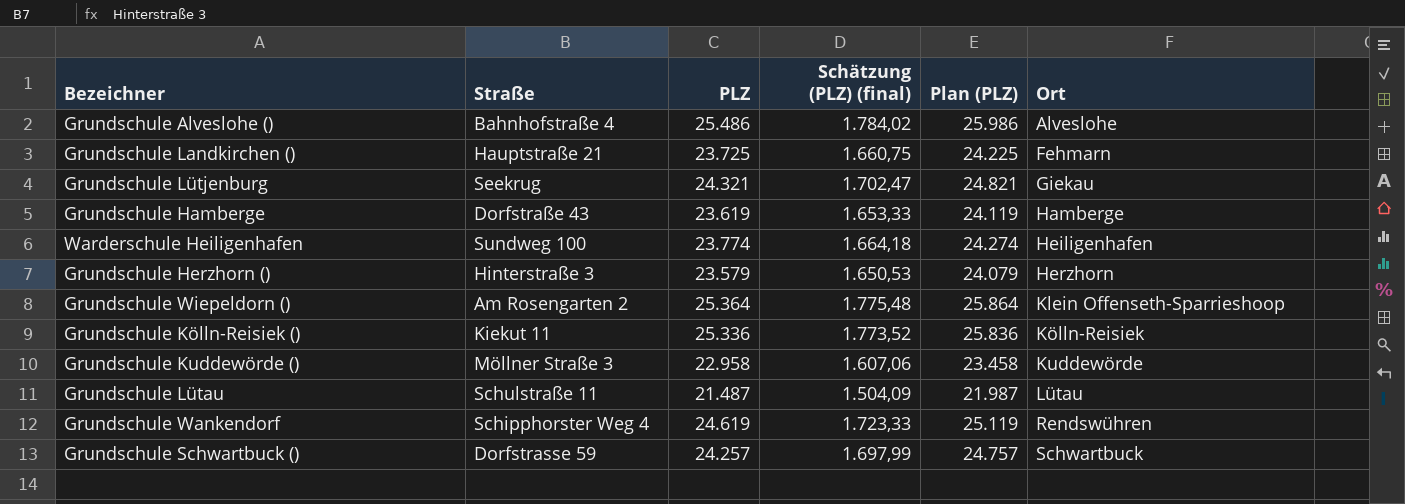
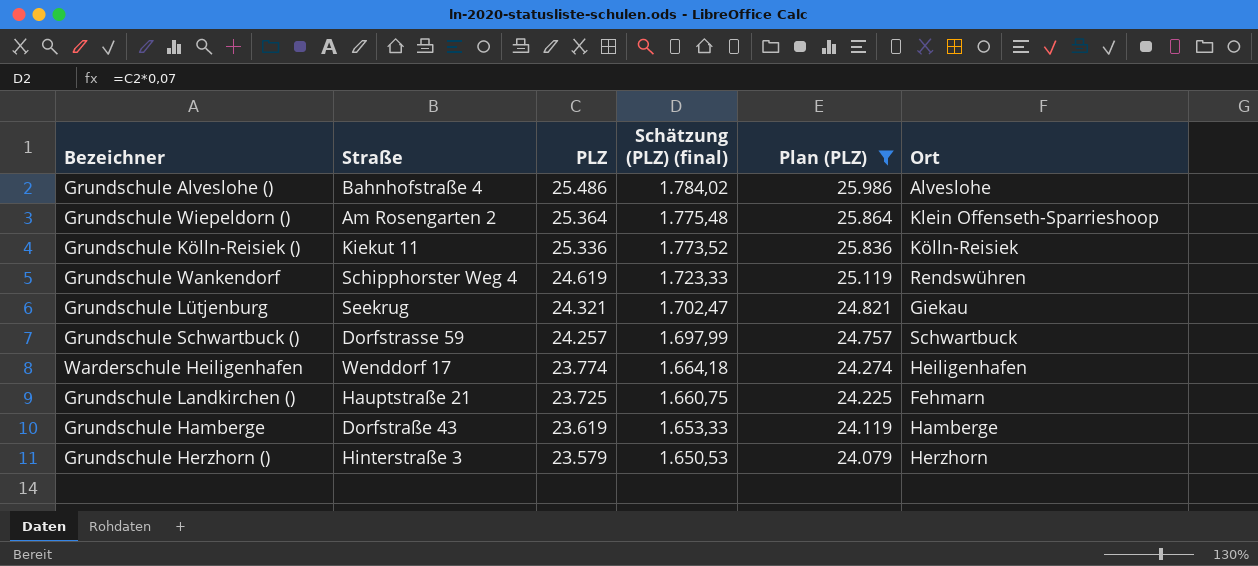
filter: none -> Plan (PLZ) >= 24.079
row order: Ort ascending -> PLZ descending
Warderschule Heiligenhafen | Straße: Sundweg 100 -> Wenddorf 17

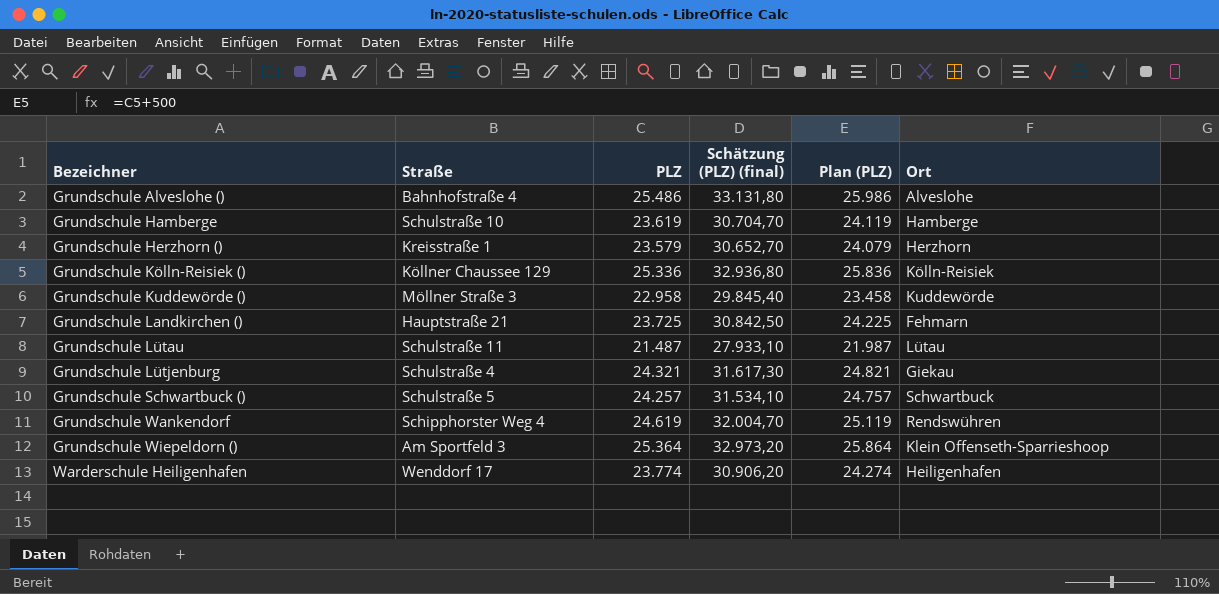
filter: Plan (PLZ) >= 24.079 -> none
row order: PLZ descending -> Bezeichner ascending
column Schätzung (PLZ) (final) | formula: [PLZ] * 0,07 -> [PLZ] * 1,3
Grundschule Hamberge | Straße: Dorfstraße 43 -> Schulstraße 10
Grundschule Herzhorn () | Straße: Hinterstraße 3 -> Kreisstraße 1
Grundschule Kölln-Reisiek () | Straße: Kiekut 11 -> Köllner Chaussee 129
Grundschule Lütjenburg | Straße: Seekrug -> Schulstraße 4
Grundschule Schwartbuck () | Straße: Dorfstrasse 59 -> Schulstraße 5
Grundschule Wiepeldorn () | Straße: Am Rosengarten 2 -> Am Sportfeld 3

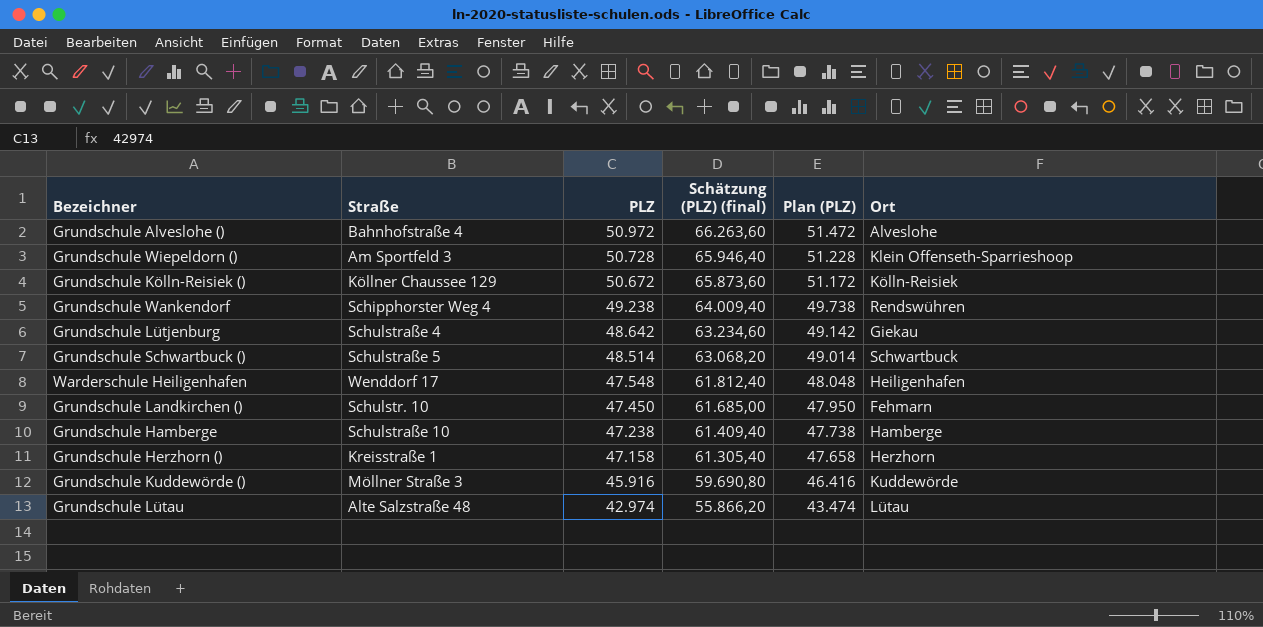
row order: Bezeichner ascending -> PLZ descending
Grundschule Alveslohe () | PLZ: 25.486 -> 50.972
Grundschule Alveslohe () | Schätzung (PLZ) (final): 33.131,80 -> 66.263,60
Grundschule Alveslohe () | Plan (PLZ): 25.986 -> 51.472
Grundschule Wiepeldorn () | PLZ: 25.364 -> 50.728
Grundschule Wiepeldorn () | Schätzung (PLZ) (final): 32.973,20 -> 65.946,40
Grundschule Wiepeldorn () | Plan (PLZ): 25.864 -> 51.228
Grundschule Kölln-Reisiek () | PLZ: 25.336 -> 50.672
Grundschule Kölln-Reisiek () | Schätzung (PLZ) (final): 32.936,80 -> 65.873,60
Grundschule Kölln-Reisiek () | Plan (PLZ): 25.836 -> 51.172
Grundschule Wankendorf | PLZ: 24.619 -> 49.238
Grundschule Wankendorf | Schätzung (PLZ) (final): 32.004,70 -> 64.009,40
Grundschule Wankendorf | Plan (PLZ): 25.119 -> 49.738
Grundschule Lütjenburg | PLZ: 24.321 -> 48.642
Grundschule Lütjenburg | Schätzung (PLZ) (final): 31.617,30 -> 63.234,60
Grundschule Lütjenburg | Plan (PLZ): 24.821 -> 49.142
Grundschule Schwartbuck () | PLZ: 24.257 -> 48.514
Grundschule Schwartbuck () | Schätzung (PLZ) (final): 31.534,10 -> 63.068,20
Grundschule Schwartbuck () | Plan (PLZ): 24.757 -> 49.014
Warderschule Heiligenhafen | PLZ: 23.774 -> 47.548
Warderschule Heiligenhafen | Schätzung (PLZ) (final): 30.906,20 -> 61.812,40
Warderschule Heiligenhafen | Plan (PLZ): 24.274 -> 48.048
Grundschule Landkirchen () | Straße: Hauptstraße 21 -> Schulstr. 10
Grundschule Landkirchen () | PLZ: 23.725 -> 47.450
Grundschule Landkirchen () | Schätzung (PLZ) (final): 30.842,50 -> 61.685,00
Grundschule Landkirchen () | Plan (PLZ): 24.225 -> 47.950
Grundschule Hamberge | PLZ: 23.619 -> 47.238
Grundschule Hamberge | Schätzung (PLZ) (final): 30.704,70 -> 61.409,40
Grundschule Hamberge | Plan (PLZ): 24.119 -> 47.738
Grundschule Herzhorn () | PLZ: 23.579 -> 47.158
Grundschule Herzhorn () | Schätzung (PLZ) (final): 30.652,70 -> 61.305,40
Grundschule Herzhorn () | Plan (PLZ): 24.079 -> 47.658
Grundschule Kuddewörde () | PLZ: 22.958 -> 45.916
Grundschule Kuddewörde () | Schätzung (PLZ) (final): 29.845,40 -> 59.690,80
Grundschule Kuddewörde () | Plan (PLZ): 23.458 -> 46.416
Grundschule Lütau | Straße: Schulstraße 11 -> Alte Salzstraße 48
Grundschule Lütau | PLZ: 21.487 -> 42.974
Grundschule Lütau | Schätzung (PLZ) (final): 27.933,10 -> 55.866,20
Grundschule Lütau | Plan (PLZ): 21.987 -> 43.474

